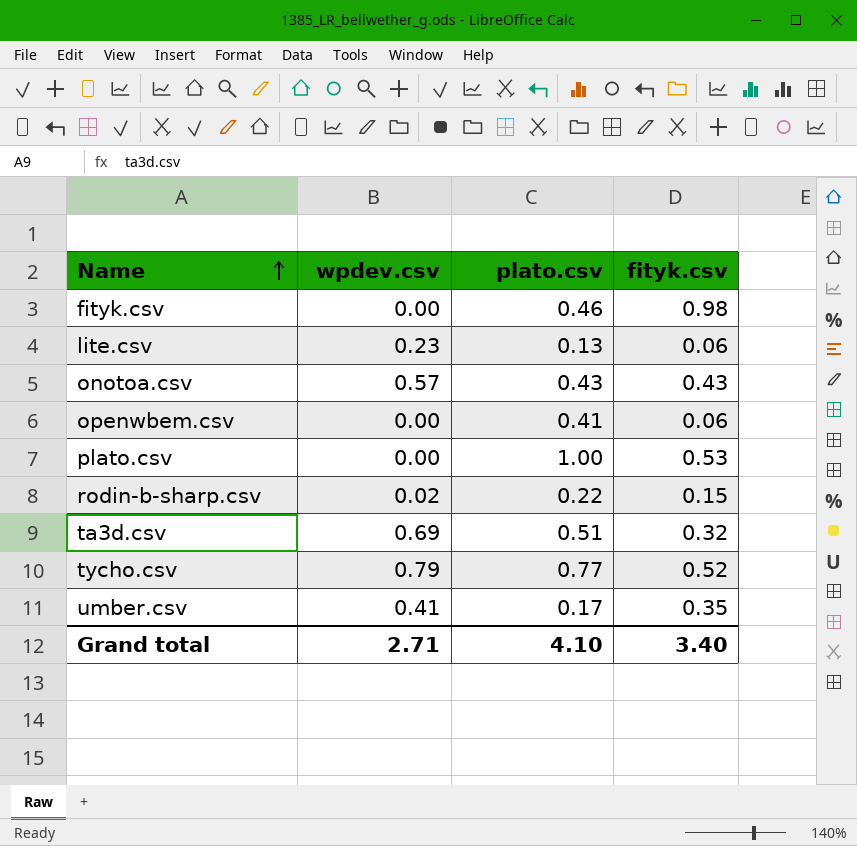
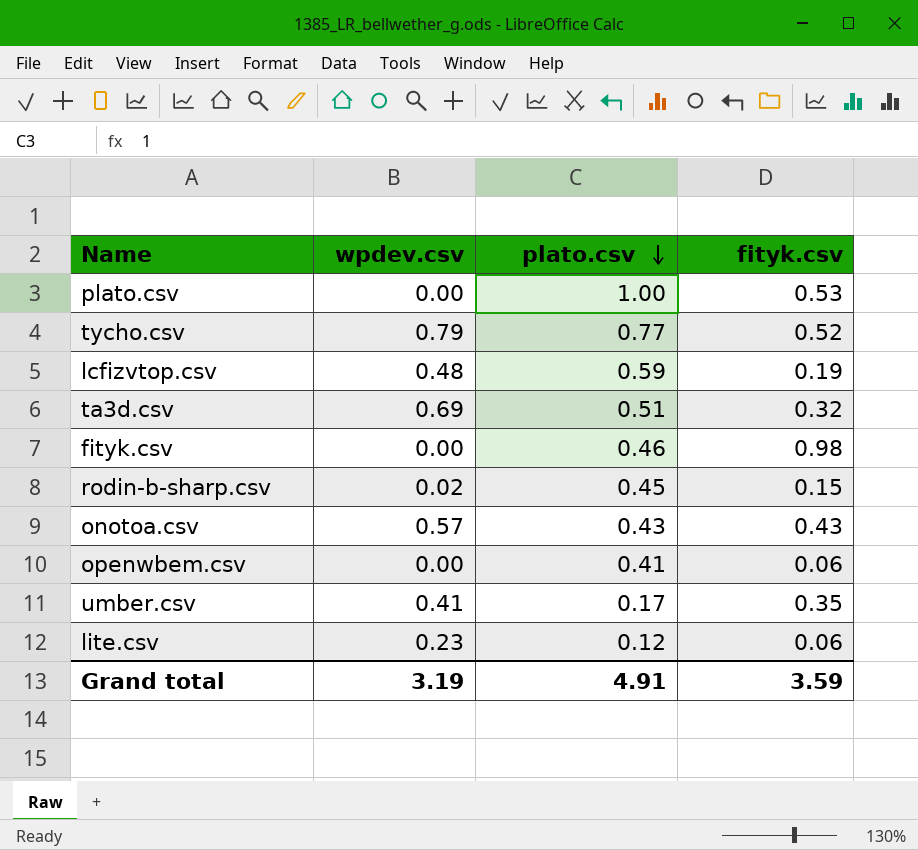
row order: Name ascending -> plato.csv descending
row lcfizvtop.csv: none -> 0.48 | 0.59 | 0.19
rodin-b-sharp.csv | plato.csv: 0.22 -> 0.45
lite.csv | plato.csv: 0.13 -> 0.12
Grand total | wpdev.csv: 2.71 -> 3.19
Grand total | plato.csv: 4.10 -> 4.91
Grand total | fityk.csv: 3.40 -> 3.59

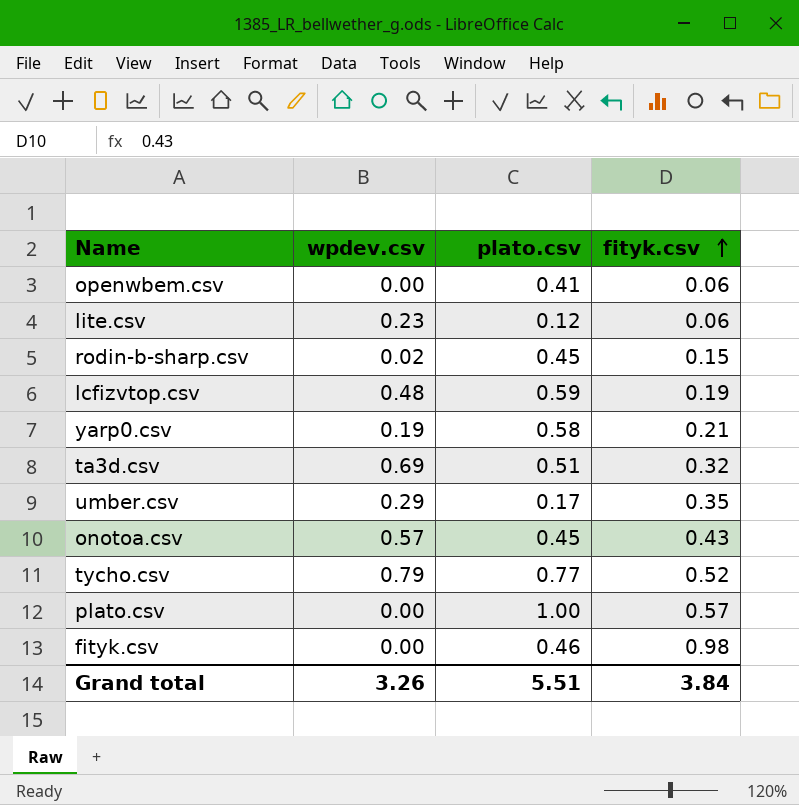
row order: plato.csv descending -> fityk.csv ascending
row yarp0.csv: none -> 0.19 | 0.58 | 0.21
umber.csv | wpdev.csv: 0.41 -> 0.29
onotoa.csv | plato.csv: 0.43 -> 0.45
plato.csv | fityk.csv: 0.53 -> 0.57
Grand total | wpdev.csv: 3.19 -> 3.26
Grand total | plato.csv: 4.91 -> 5.51
Grand total | fityk.csv: 3.59 -> 3.84

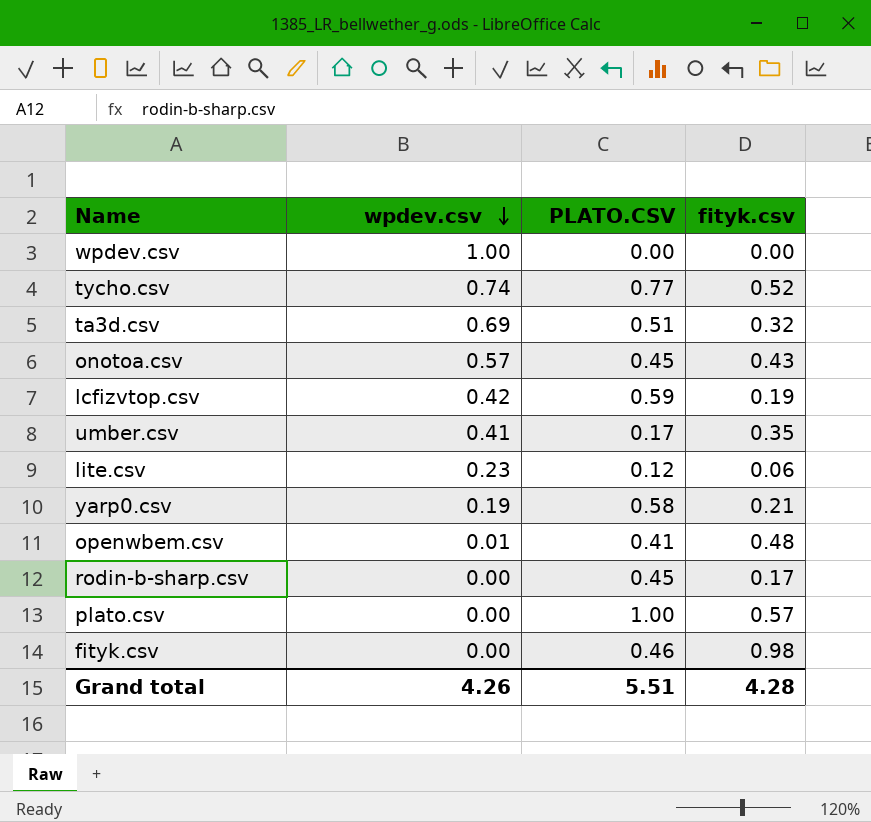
row order: fityk.csv ascending -> wpdev.csv descending
column name: plato.csv -> PLATO.CSV
row wpdev.csv: none -> 1.00 | 0.00 | 0.00
tycho.csv | wpdev.csv: 0.79 -> 0.74
lcfizvtop.csv | wpdev.csv: 0.48 -> 0.42
umber.csv | wpdev.csv: 0.29 -> 0.41
openwbem.csv | wpdev.csv: 0.00 -> 0.01
openwbem.csv | fityk.csv: 0.06 -> 0.48
rodin-b-sharp.csv | wpdev.csv: 0.02 -> 0.00
rodin-b-sharp.csv | fityk.csv: 0.15 -> 0.17
Grand total | wpdev.csv: 3.26 -> 4.26
Grand total | fityk.csv: 3.84 -> 4.28

